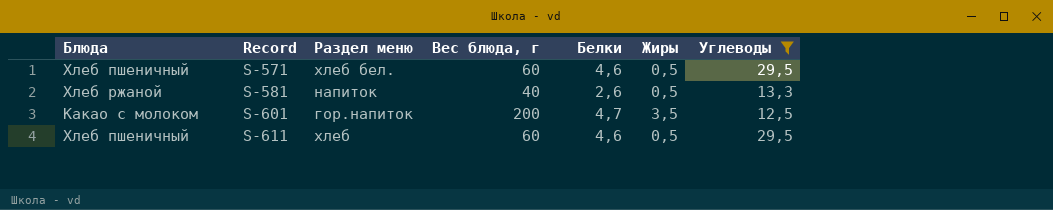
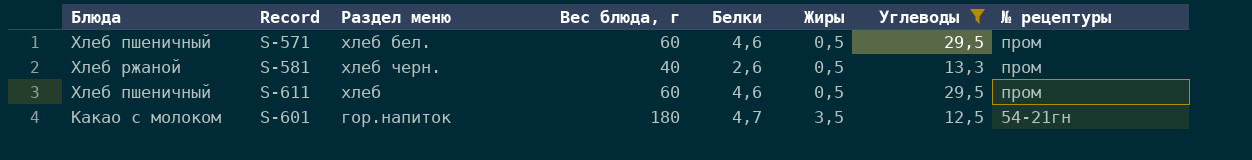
row order: Record ascending -> Жиры ascending
column № рецептуры | position: none -> 8
S-581 | Раздел меню: напиток -> хлеб черн.
S-601 | Вес блюда, г: 200 -> 180

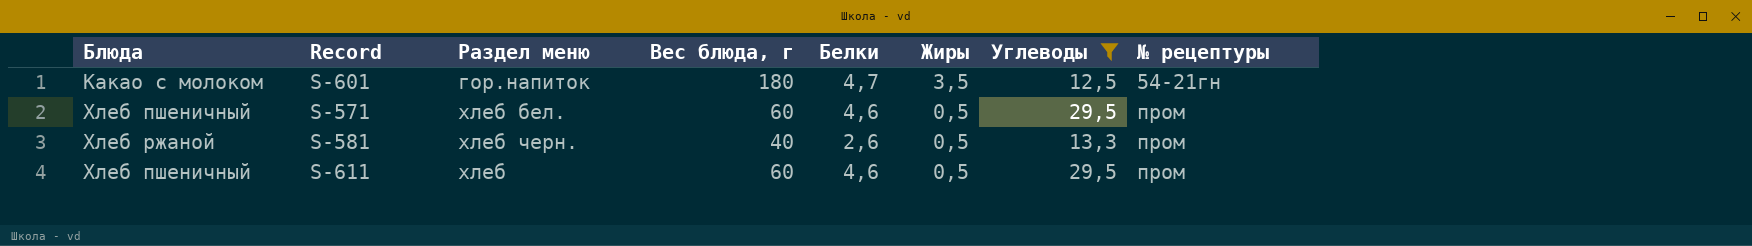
row order: Жиры ascending -> Жиры descending

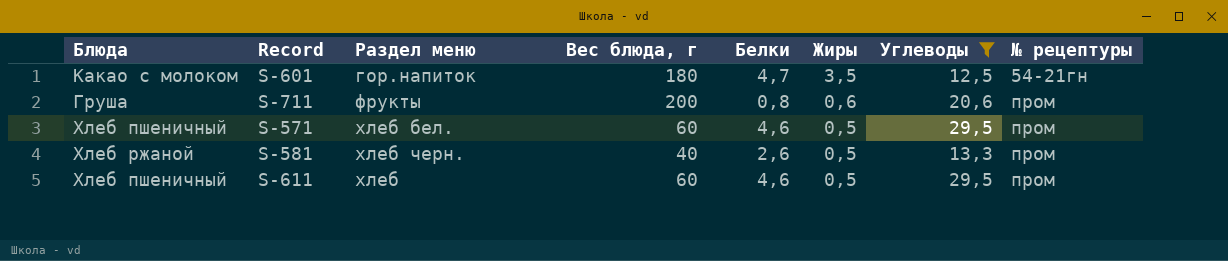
row S-711: none -> Груша | фрукты | 200 | 0,8 | 0,6 | 20,6 | пром

